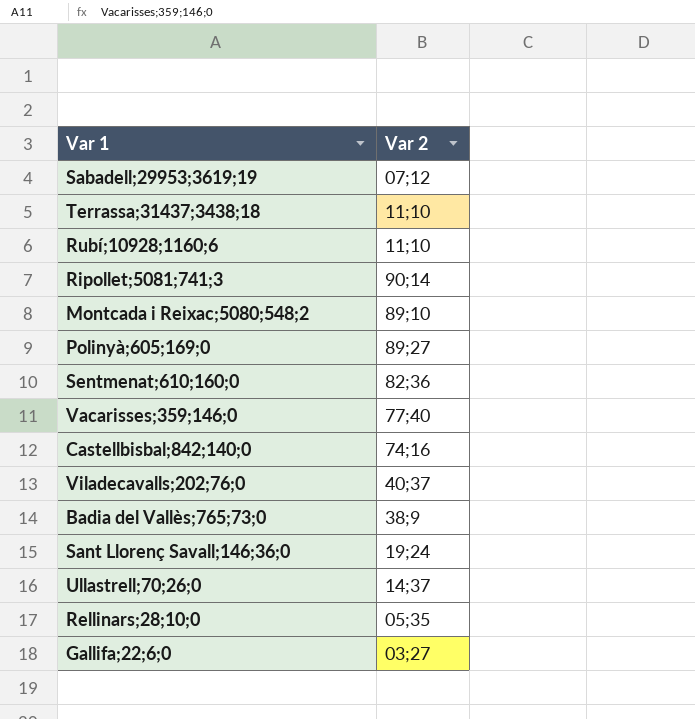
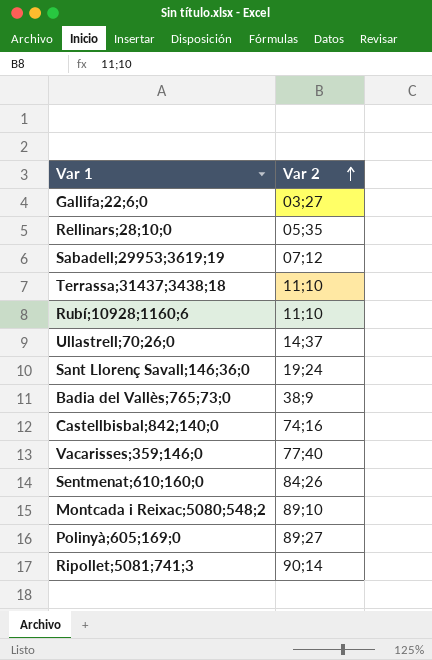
row order: none -> Var 2 ascending
row Viladecavalls;202;76;0: 40;37 -> none
Sentmenat;610;160;0 | Var 2: 82;36 -> 84;26

